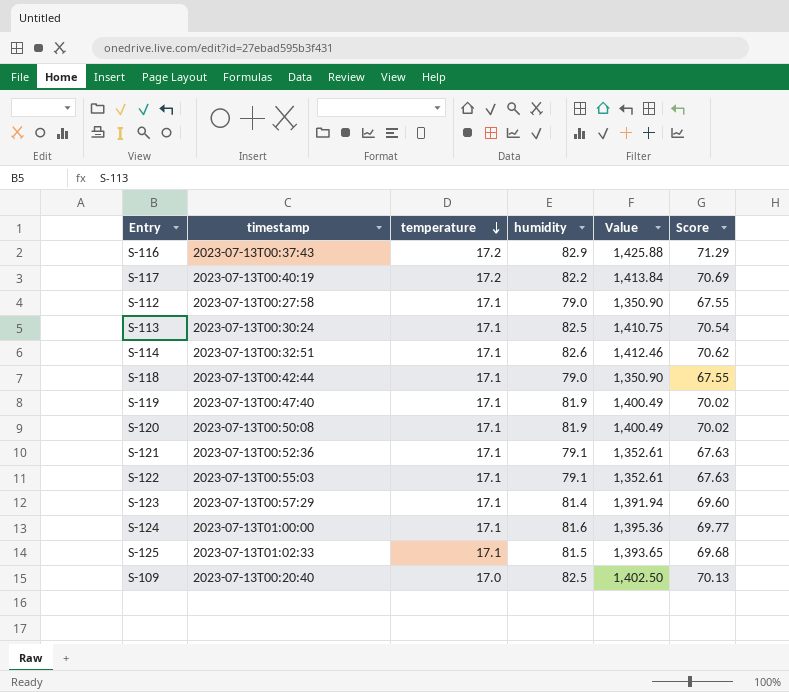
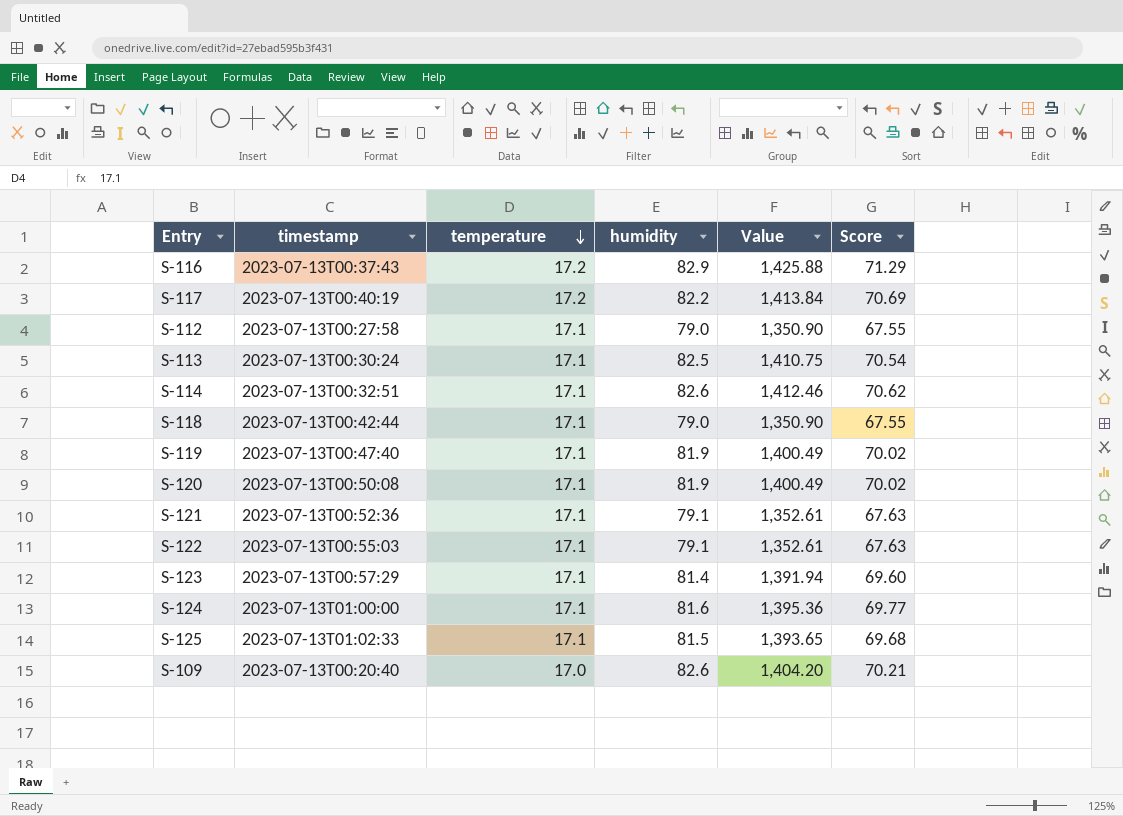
S-109 | humidity: 82.5 -> 82.6
S-109 | Value: 1,402.50 -> 1,404.20
S-109 | Score: 70.13 -> 70.21

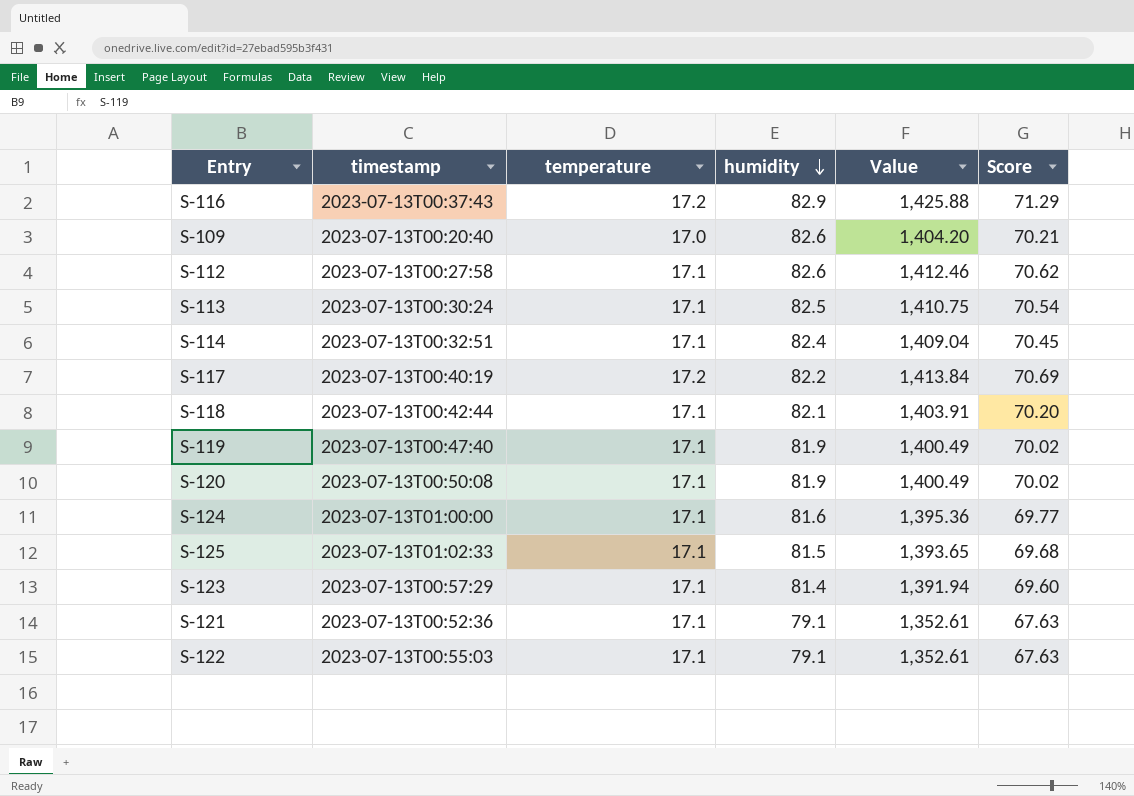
row order: temperature descending -> humidity descending
S-112 | humidity: 79.0 -> 82.6
S-112 | Value: 1,350.90 -> 1,412.46
S-112 | Score: 67.55 -> 70.62
S-114 | humidity: 82.6 -> 82.4
S-114 | Value: 1,412.46 -> 1,409.04
S-114 | Score: 70.62 -> 70.45
S-118 | humidity: 79.0 -> 82.1
S-118 | Value: 1,350.90 -> 1,403.91
S-118 | Score: 67.55 -> 70.20

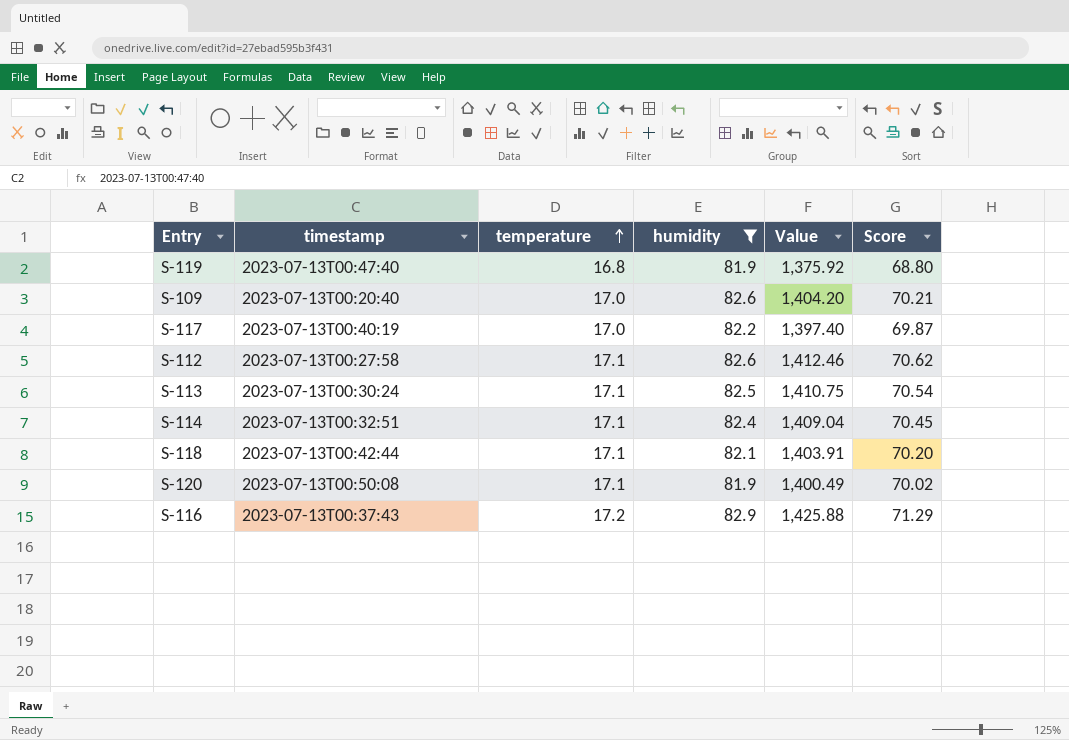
filter: none -> humidity >= 81.9
row order: humidity descending -> temperature ascending
S-119 | temperature: 17.1 -> 16.8
S-119 | Value: 1,400.49 -> 1,375.92
S-119 | Score: 70.02 -> 68.80
S-117 | temperature: 17.2 -> 17.0
S-117 | Value: 1,413.84 -> 1,397.40
S-117 | Score: 70.69 -> 69.87

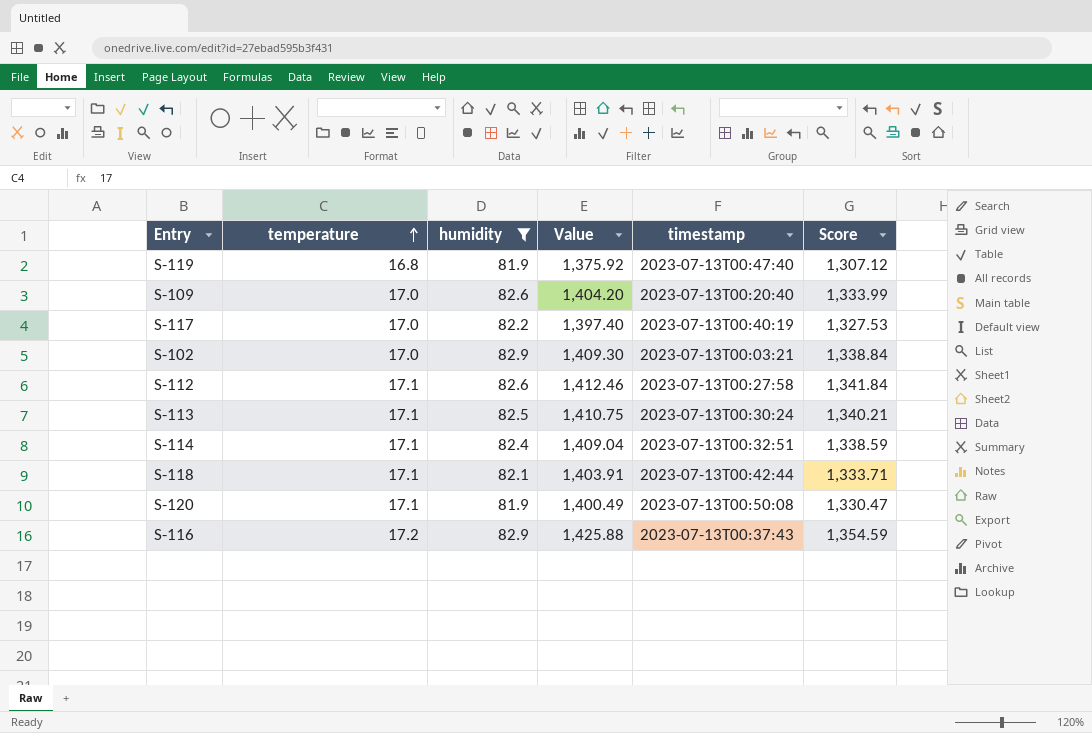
column timestamp | position: 2 -> 5
column Score | formula: [Value] * 0.05 -> [Value] * 0.95
row S-102: none -> 17.0 | 82.9 | 1,409.30 | 2023-07-13T00:03:21 | 1,338.84

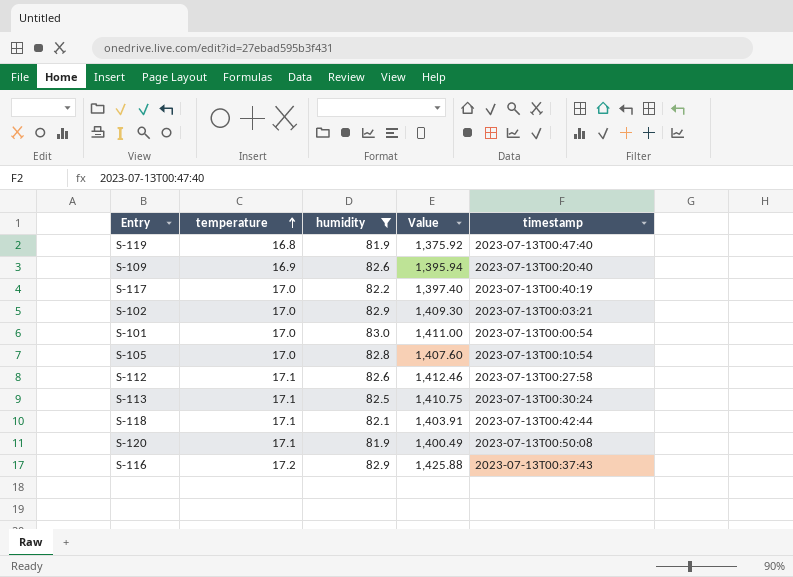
column Score | formula: [Value] * 0.95 -> none
row S-114: 17.1 | 82.4 | 1,409.04 | 2023-07-13T00:32:51 | 1,338.59 -> none
S-109 | temperature: 17.0 -> 16.9
S-109 | Value: 1,404.20 -> 1,395.94
row S-101: none -> 17.0 | 83.0 | 1,411.00 | 2023-07-13T00:00:54
row S-105: none -> 17.0 | 82.8 | 1,407.60 | 2023-07-13T00:10:54

